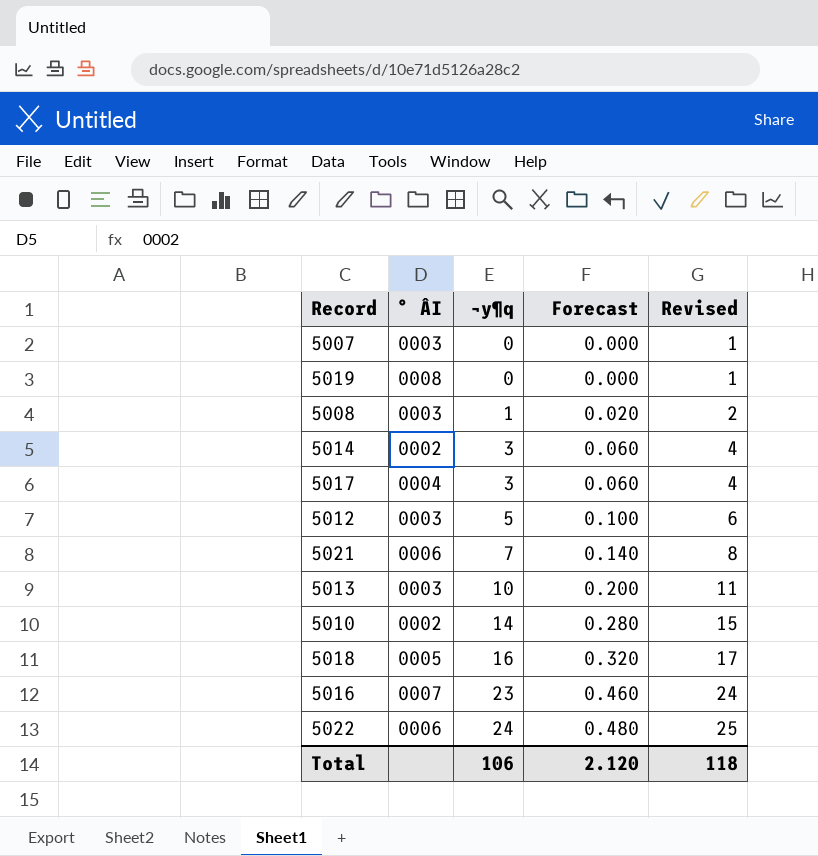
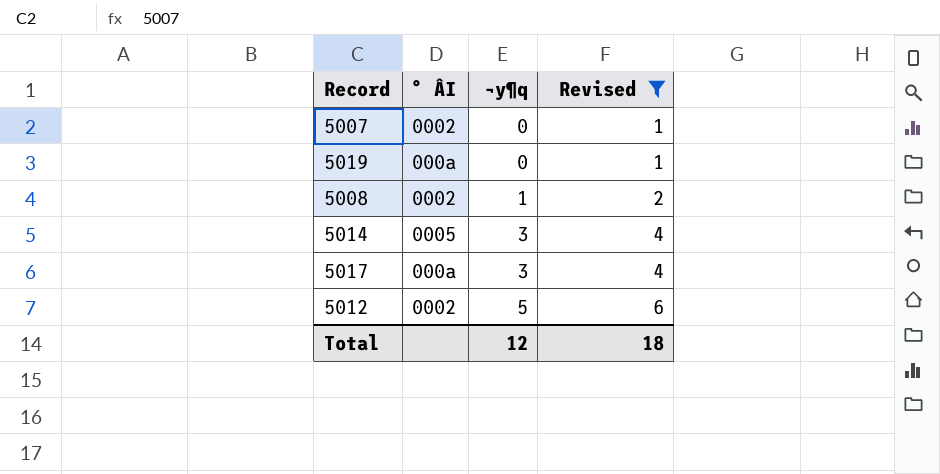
filter: none -> Revised <= 6
column Forecast | formula: [¬y¶q] * 0.02 -> none
5007 | ° ÂI: 0003 -> 0002
5019 | ° ÂI: 0008 -> 000a
5008 | ° ÂI: 0003 -> 0002
5014 | ° ÂI: 0002 -> 0005
5017 | ° ÂI: 0004 -> 000a
5012 | ° ÂI: 0003 -> 0002
Total | ¬y¶q: 106 -> 12
Total | Revised: 118 -> 18

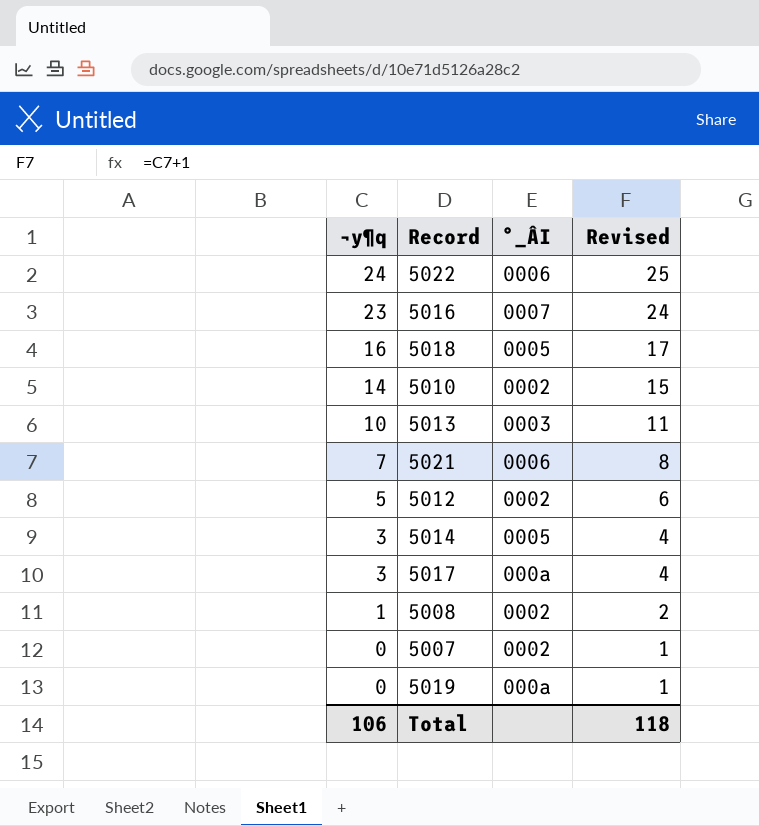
filter: Revised <= 6 -> none
row order: ¬y¶q ascending -> ¬y¶q descending
column ¬y¶q | position: 3 -> 1
column name: ° ÂI -> °_ÂI
Total | ¬y¶q: 12 -> 106
Total | Revised: 18 -> 118

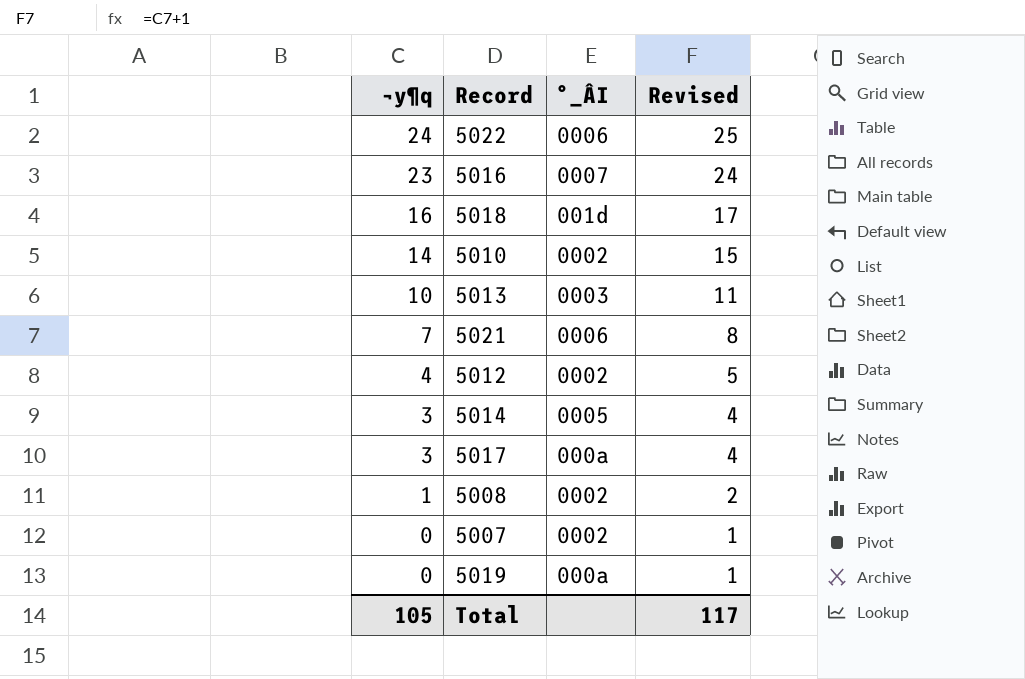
5018 | °_ÂI: 0005 -> 001d
5012 | ¬y¶q: 5 -> 4
5012 | Revised: 6 -> 5
Total | ¬y¶q: 106 -> 105
Total | Revised: 118 -> 117

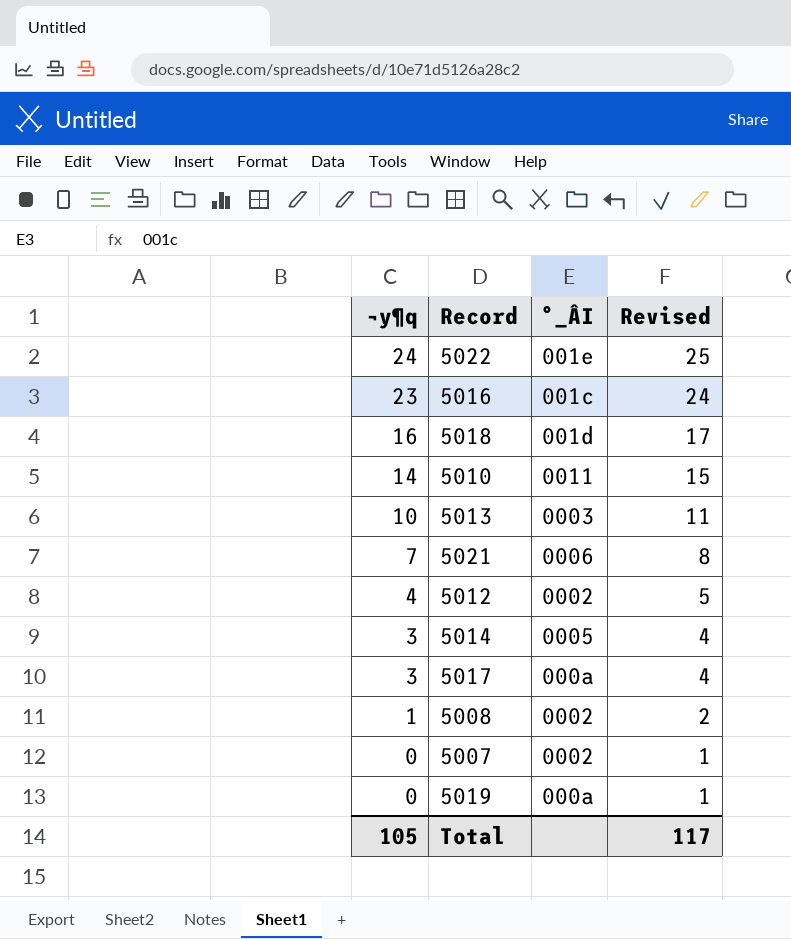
5022 | °_ÂI: 0006 -> 001e
5016 | °_ÂI: 0007 -> 001c
5010 | °_ÂI: 0002 -> 0011

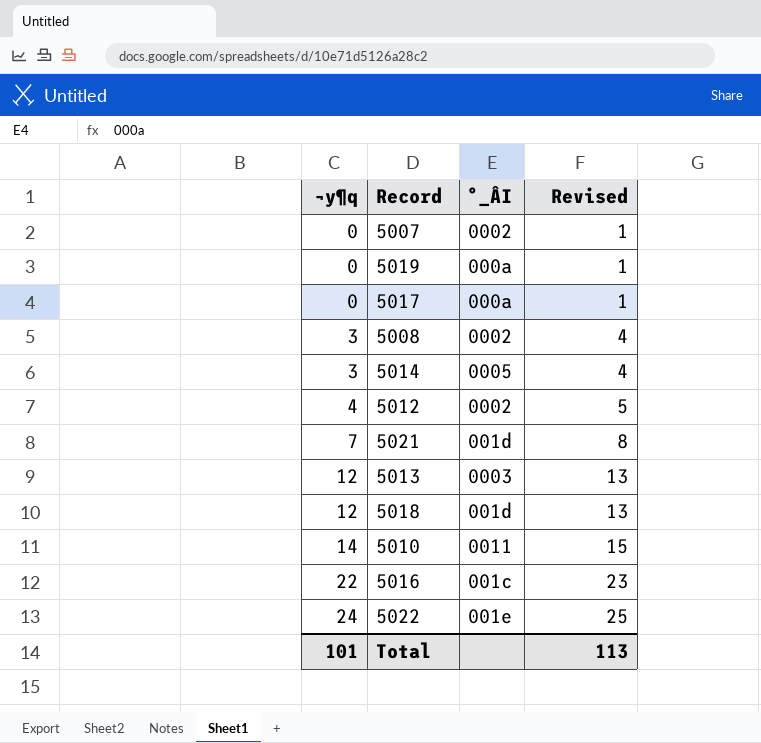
row order: ¬y¶q descending -> ¬y¶q ascending
5017 | ¬y¶q: 3 -> 0
5017 | Revised: 4 -> 1
5008 | ¬y¶q: 1 -> 3
5008 | Revised: 2 -> 4
5021 | °_ÂI: 0006 -> 001d
5013 | ¬y¶q: 10 -> 12
5013 | Revised: 11 -> 13
5018 | ¬y¶q: 16 -> 12
5018 | Revised: 17 -> 13
5016 | ¬y¶q: 23 -> 22
5016 | Revised: 24 -> 23
Total | ¬y¶q: 105 -> 101
Total | Revised: 117 -> 113

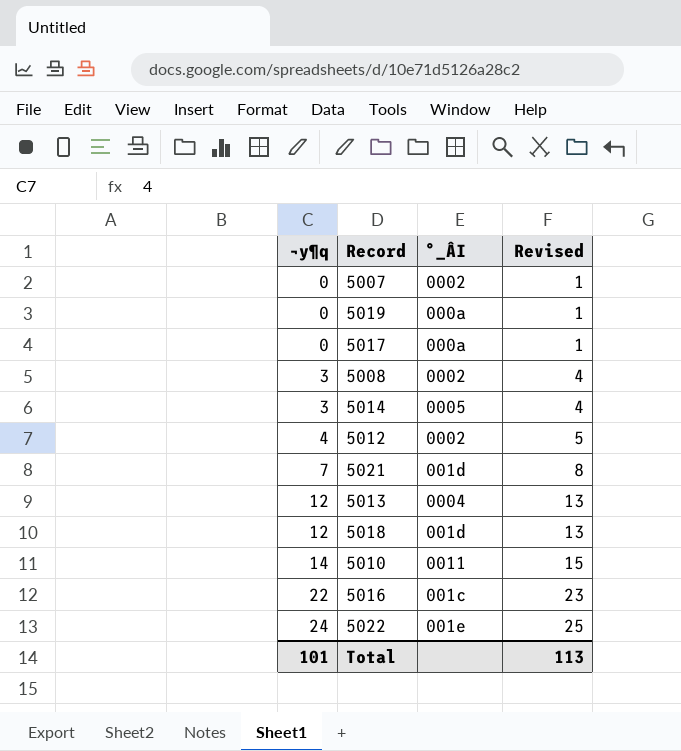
5013 | °_ÂI: 0003 -> 0004

